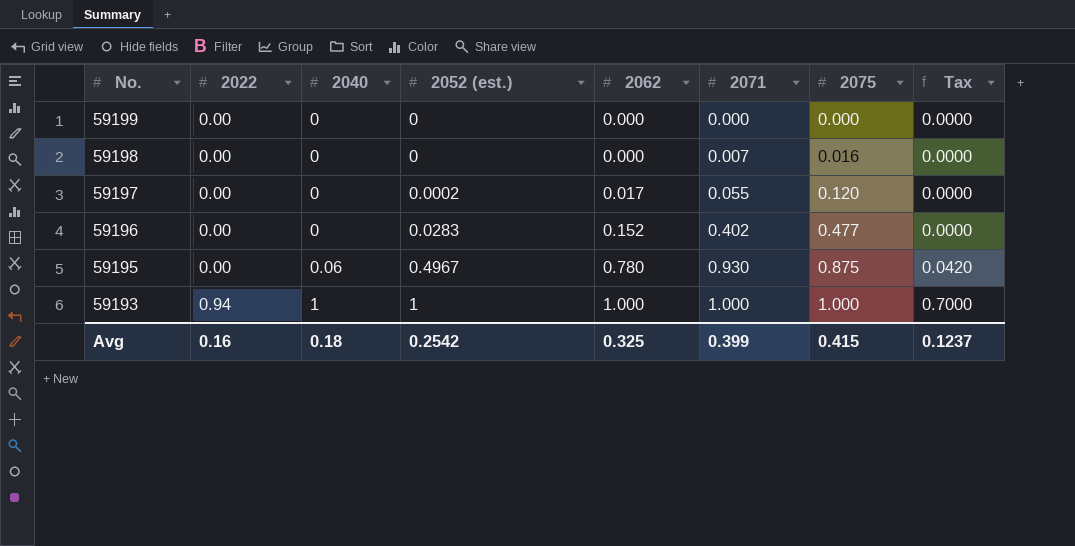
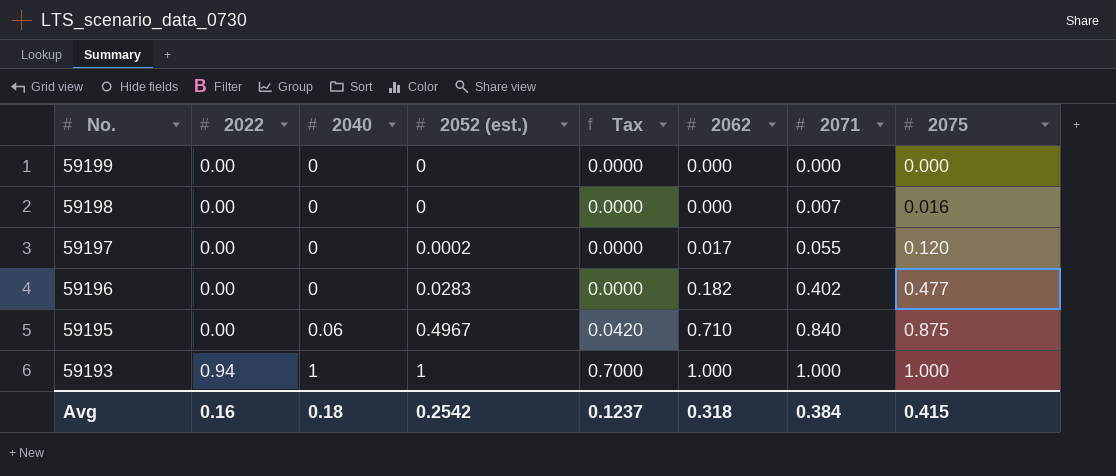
column Tax | position: 8 -> 5
59196 | 2062: 0.152 -> 0.182
59195 | 2062: 0.780 -> 0.710
59195 | 2071: 0.930 -> 0.840
Avg | 2062: 0.325 -> 0.318
Avg | 2071: 0.399 -> 0.384

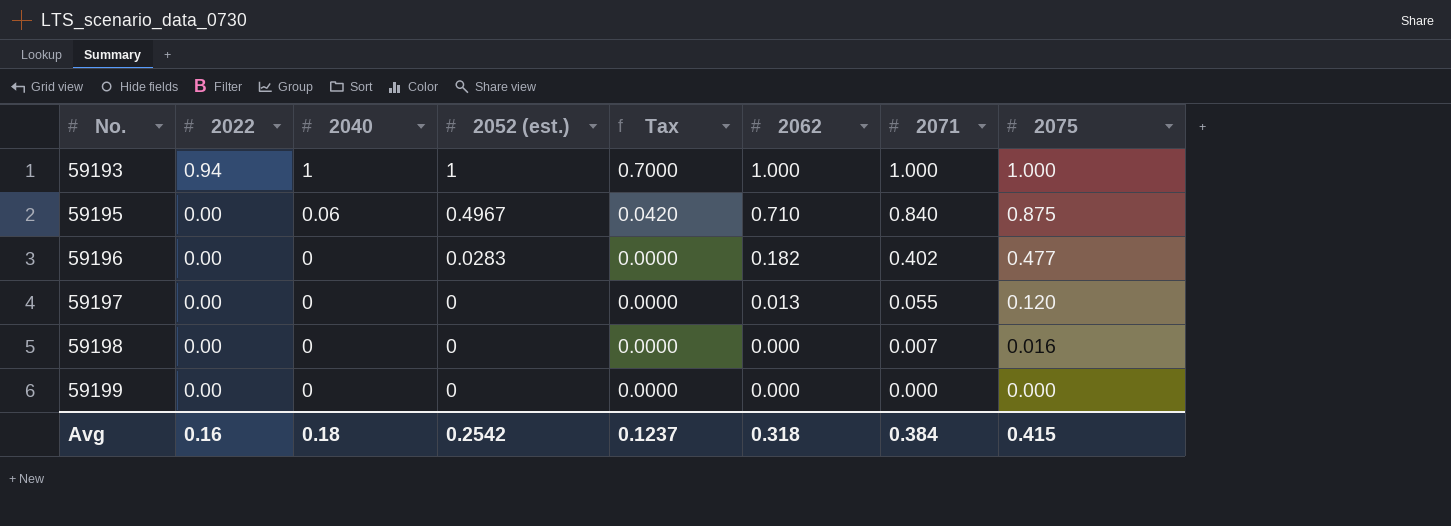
row order: No. descending -> No. ascending
59197 | 2052 (est.): 0.0002 -> 0
59197 | 2062: 0.017 -> 0.013

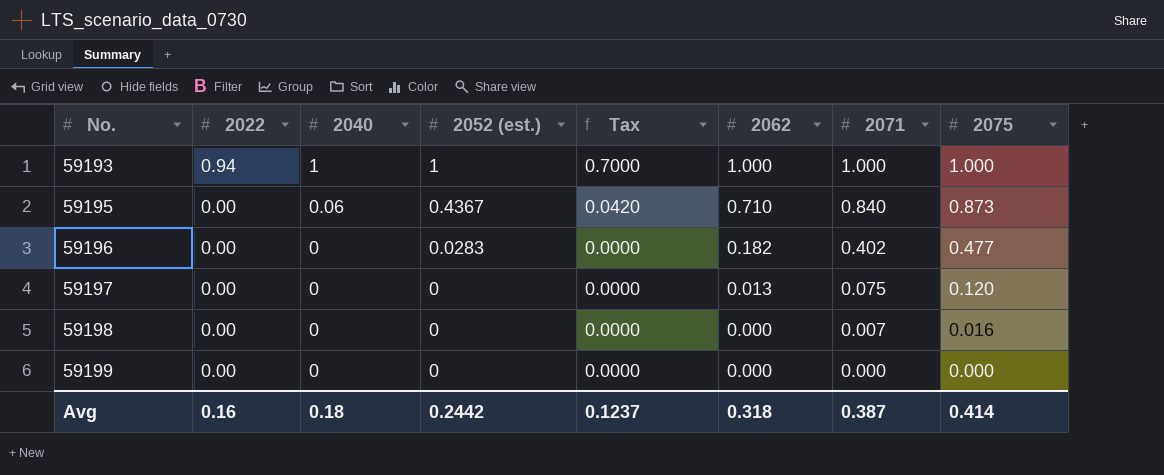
59195 | 2052 (est.): 0.4967 -> 0.4367
59195 | 2075: 0.875 -> 0.873
59197 | 2071: 0.055 -> 0.075
Avg | 2052 (est.): 0.2542 -> 0.2442
Avg | 2071: 0.384 -> 0.387
Avg | 2075: 0.415 -> 0.414

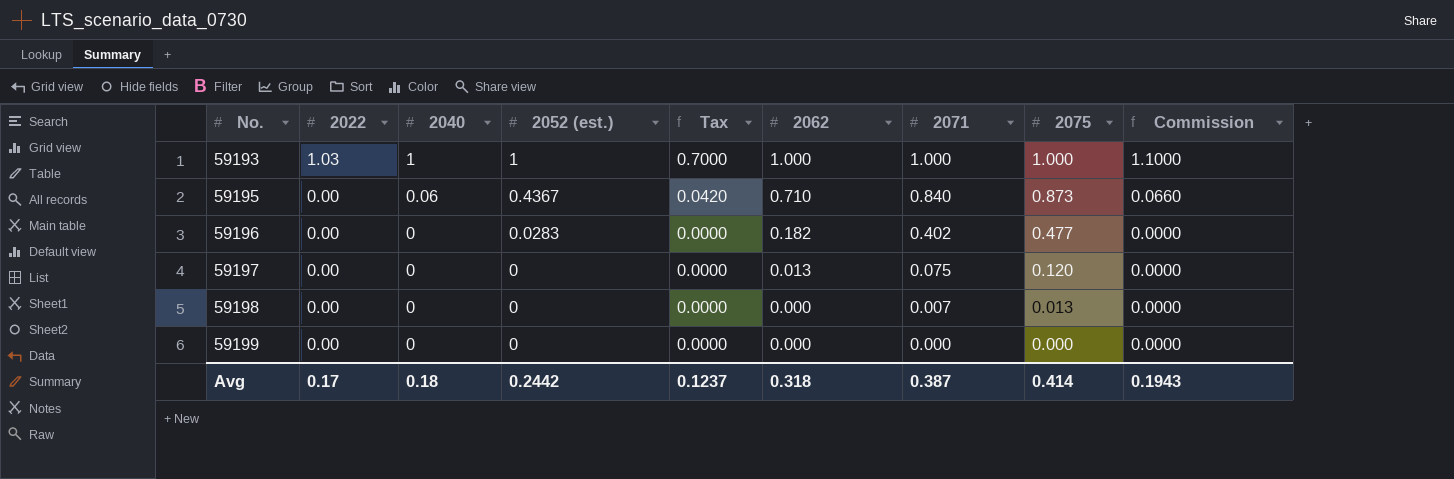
column Commission | formula: none -> [2040] * 1.1
59193 | 2022: 0.94 -> 1.03
59198 | 2075: 0.016 -> 0.013
Avg | 2022: 0.16 -> 0.17

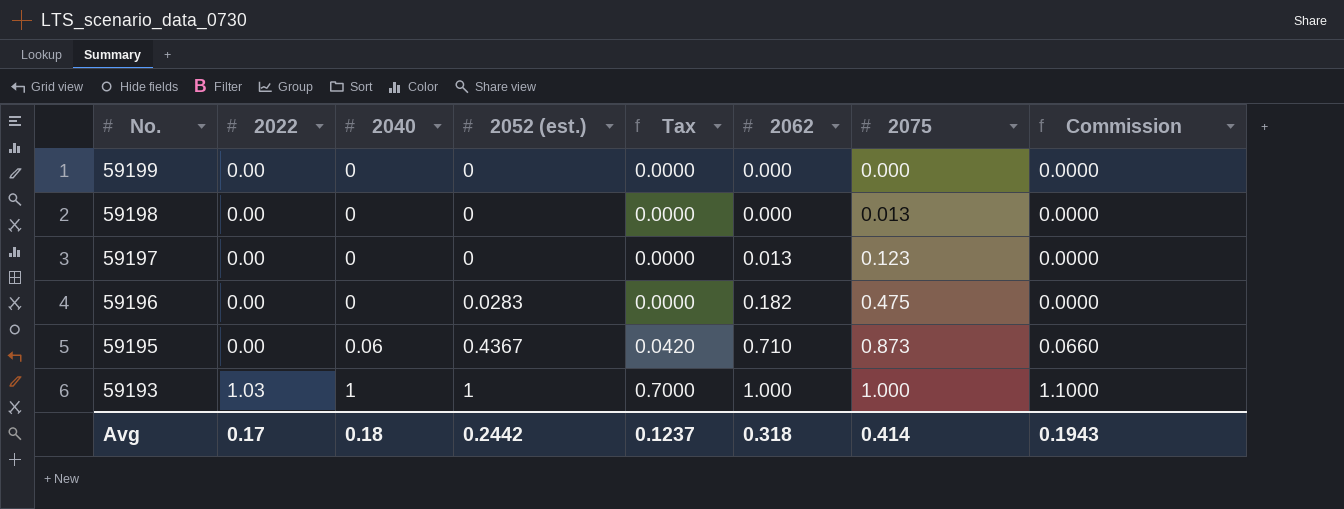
row order: No. ascending -> No. descending
column 2071 | position: 7 -> none
59197 | 2075: 0.120 -> 0.123
59196 | 2075: 0.477 -> 0.475

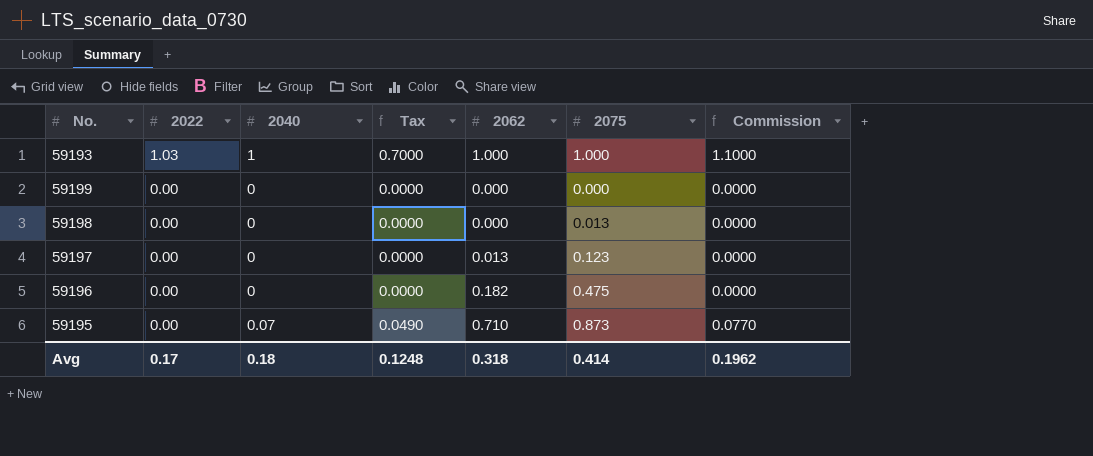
row order: No. descending -> 2022 descending
column 2052 (est.) | position: 4 -> none
59195 | 2040: 0.06 -> 0.07
59195 | Tax: 0.0420 -> 0.0490
59195 | Commission: 0.0660 -> 0.0770
Avg | Tax: 0.1237 -> 0.1248
Avg | Commission: 0.1943 -> 0.1962

